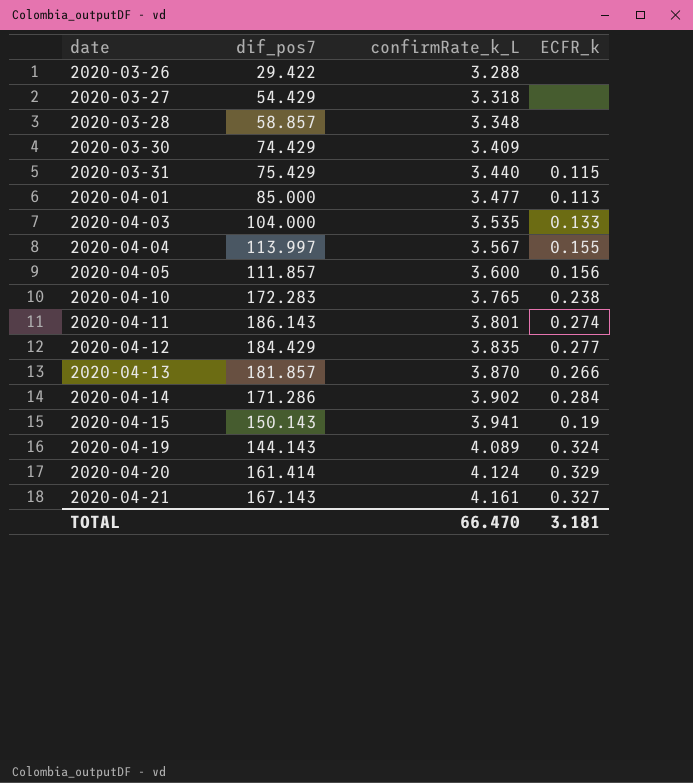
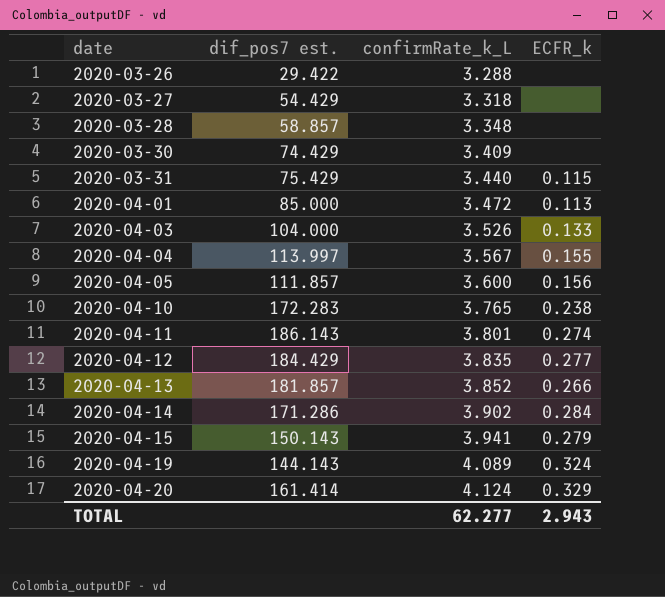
column name: dif_pos7 -> dif_pos7 est.
row 2020-04-21: 167.143 | 4.161 | 0.327 -> none
2020-04-01 | confirmRate_k_L: 3.477 -> 3.472
2020-04-03 | confirmRate_k_L: 3.535 -> 3.526
2020-04-13 | confirmRate_k_L: 3.870 -> 3.852
2020-04-15 | ECFR_k: 0.19 -> 0.279
TOTAL | confirmRate_k_L: 66.470 -> 62.277
TOTAL | ECFR_k: 3.181 -> 2.943

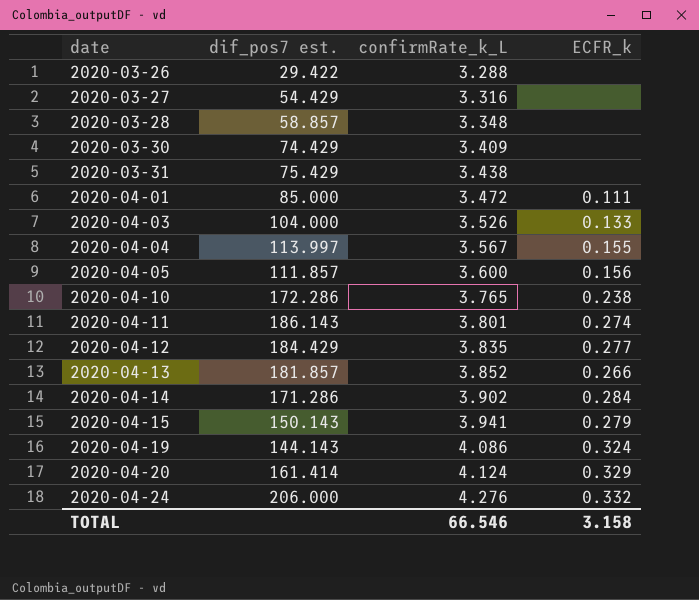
2020-03-27 | confirmRate_k_L: 3.318 -> 3.316
2020-03-31 | confirmRate_k_L: 3.440 -> 3.438
2020-03-31 | ECFR_k: 0.115 -> none
2020-04-01 | ECFR_k: 0.113 -> 0.111
2020-04-10 | dif_pos7 est.: 172.283 -> 172.286
2020-04-19 | confirmRate_k_L: 4.089 -> 4.086
row 2020-04-24: none -> 206.000 | 4.276 | 0.332
TOTAL | confirmRate_k_L: 62.277 -> 66.546
TOTAL | ECFR_k: 2.943 -> 3.158

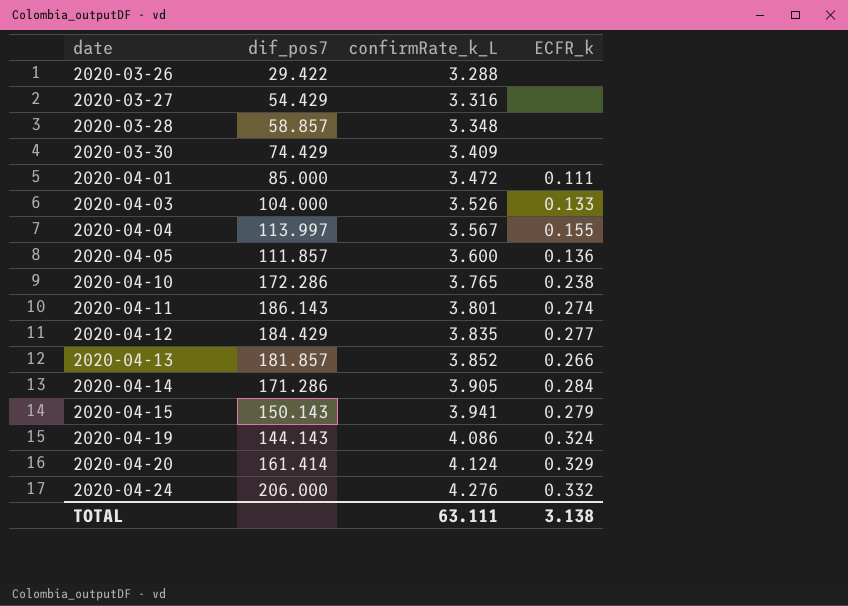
column name: dif_pos7 est. -> dif_pos7
row 2020-03-31: 75.429 | 3.438 | none -> none
2020-04-05 | ECFR_k: 0.156 -> 0.136
2020-04-14 | confirmRate_k_L: 3.902 -> 3.905
TOTAL | confirmRate_k_L: 66.546 -> 63.111
TOTAL | ECFR_k: 3.158 -> 3.138

